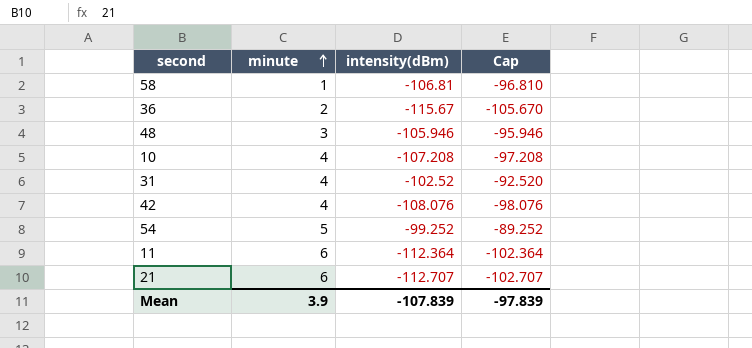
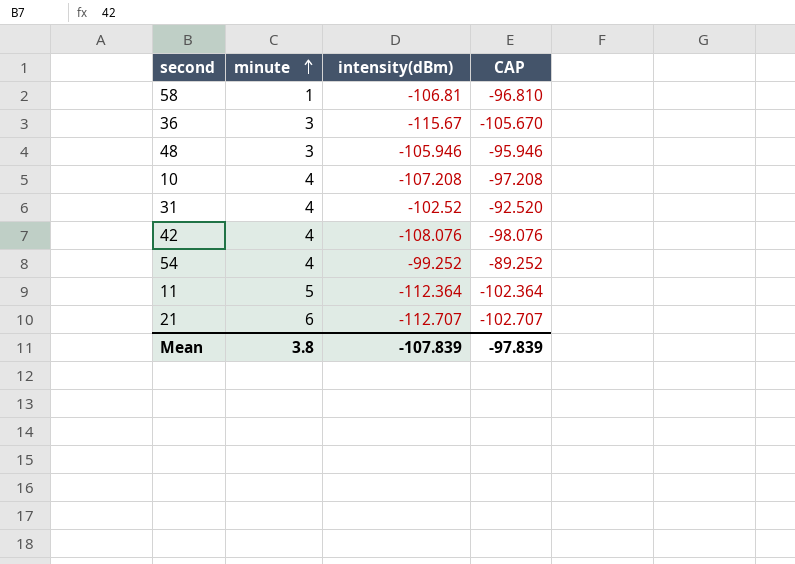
column name: Cap -> CAP
36 | minute: 2 -> 3
54 | minute: 5 -> 4
11 | minute: 6 -> 5
Mean | minute: 3.9 -> 3.8

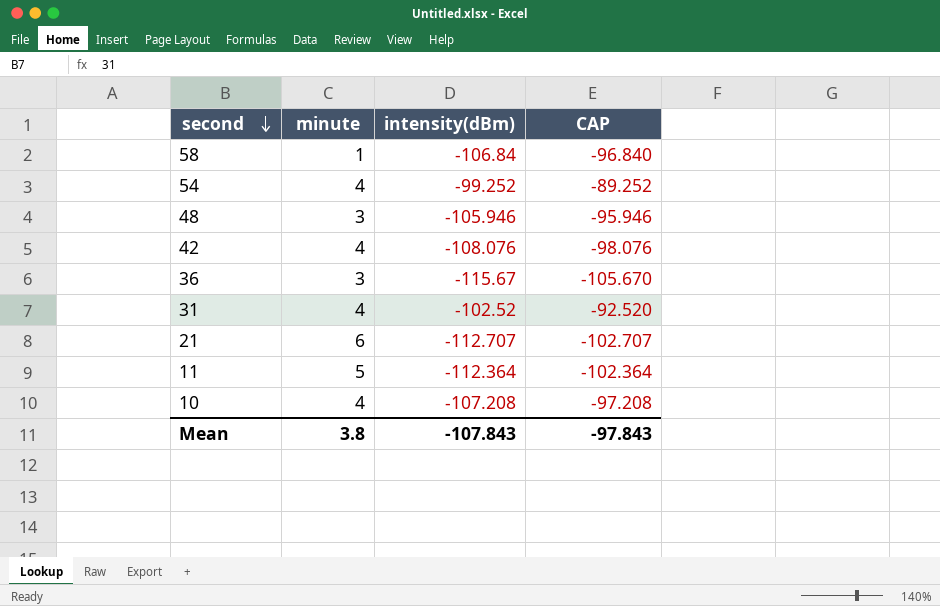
row order: minute ascending -> second descending
58 | intensity(dBm): -106.81 -> -106.84
58 | CAP: -96.810 -> -96.840
Mean | intensity(dBm): -107.839 -> -107.843
Mean | CAP: -97.839 -> -97.843

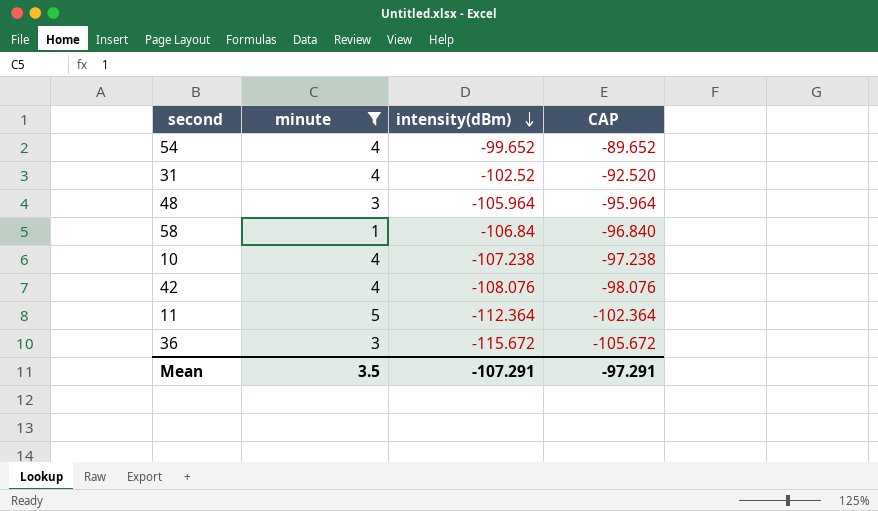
filter: none -> minute != 6
row order: second descending -> intensity(dBm) descending
54 | intensity(dBm): -99.252 -> -99.652
54 | CAP: -89.252 -> -89.652
48 | intensity(dBm): -105.946 -> -105.964
48 | CAP: -95.946 -> -95.964
10 | intensity(dBm): -107.208 -> -107.238
10 | CAP: -97.208 -> -97.238
36 | intensity(dBm): -115.67 -> -115.672
36 | CAP: -105.670 -> -105.672
Mean | minute: 3.8 -> 3.5
Mean | intensity(dBm): -107.843 -> -107.291
Mean | CAP: -97.843 -> -97.291

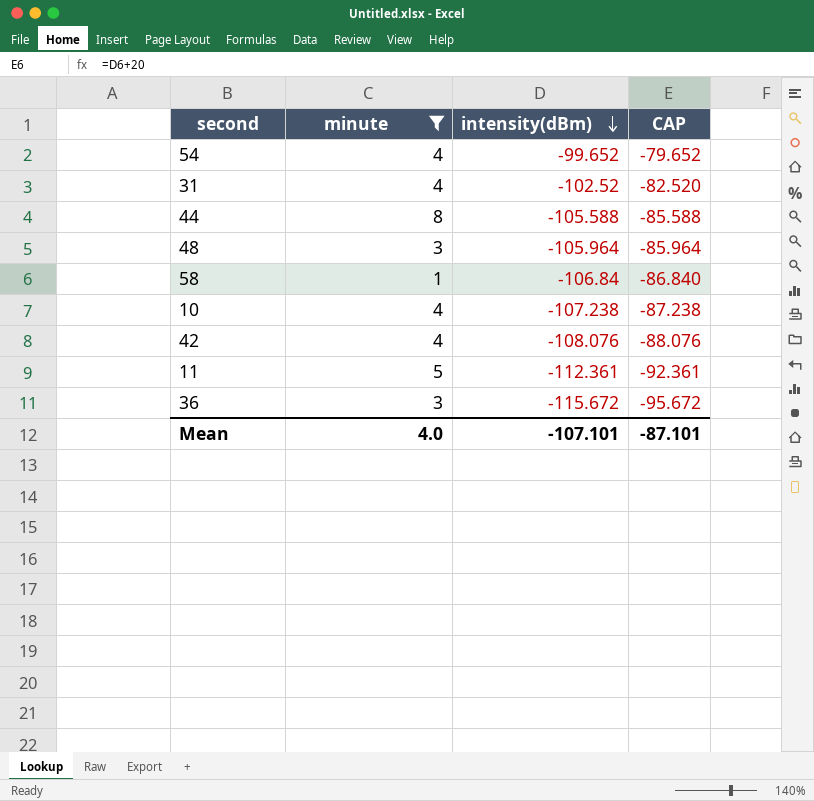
column CAP | formula: [intensity(dBm)] + 10 -> [intensity(dBm)] + 20
row 44: none -> 8 | -105.588 | -85.588
11 | intensity(dBm): -112.364 -> -112.361
Mean | minute: 3.5 -> 4.0
Mean | intensity(dBm): -107.291 -> -107.101
Mean | CAP: -97.291 -> -87.101

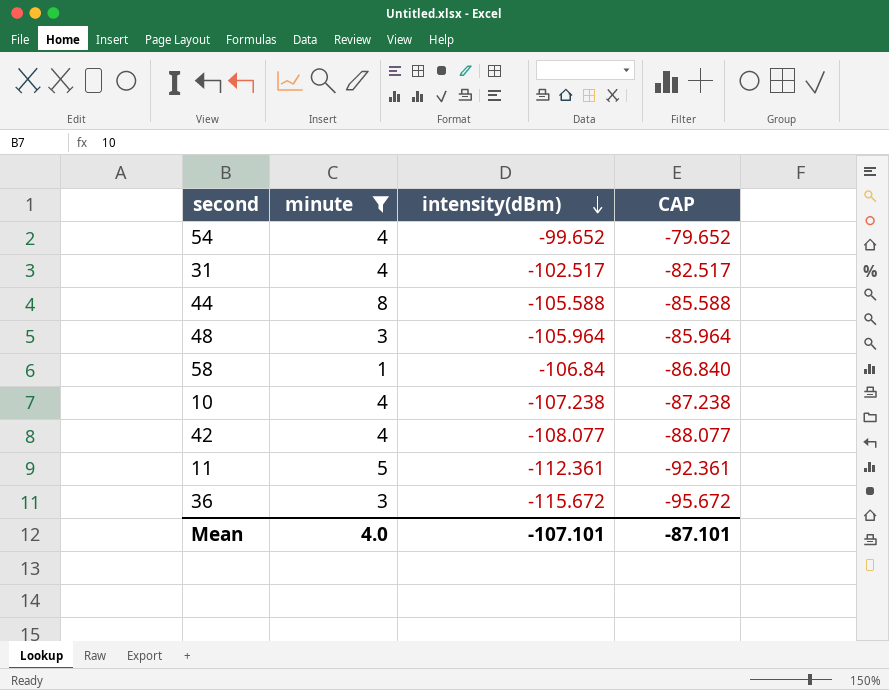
31 | intensity(dBm): -102.52 -> -102.517
31 | CAP: -82.520 -> -82.517
42 | intensity(dBm): -108.076 -> -108.077
42 | CAP: -88.076 -> -88.077

